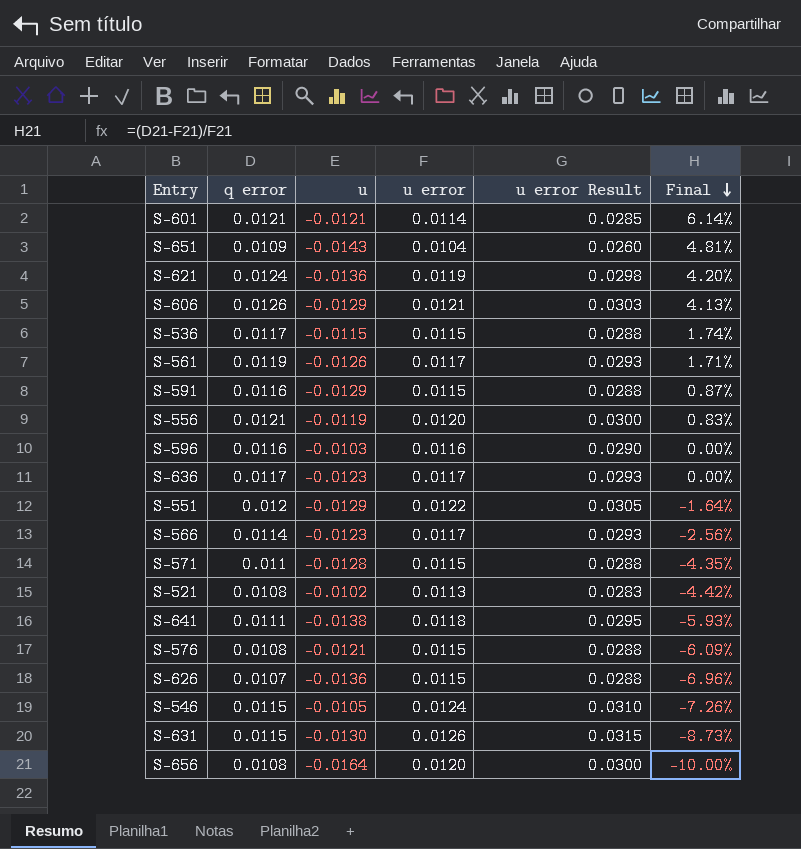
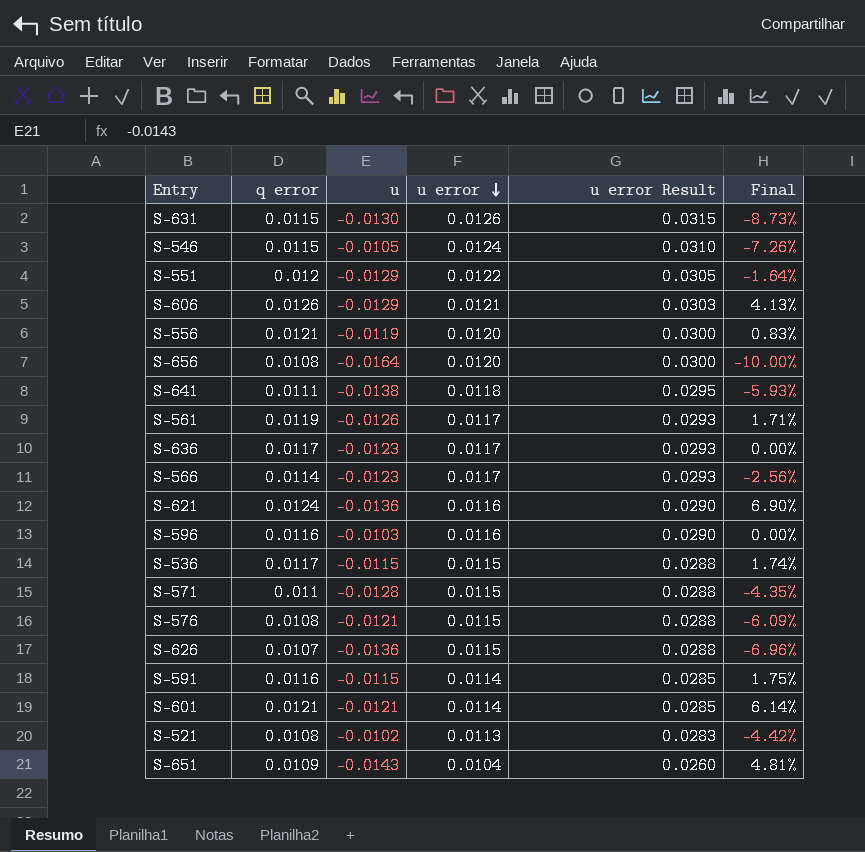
row order: Final descending -> u error descending
S-621 | u error: 0.0119 -> 0.0116
S-621 | u error Result: 0.0298 -> 0.0290
S-621 | Final: 4.20% -> 6.90%
S-591 | u: -0.0129 -> -0.0115
S-591 | u error: 0.0115 -> 0.0114
S-591 | u error Result: 0.0288 -> 0.0285
S-591 | Final: 0.87% -> 1.75%

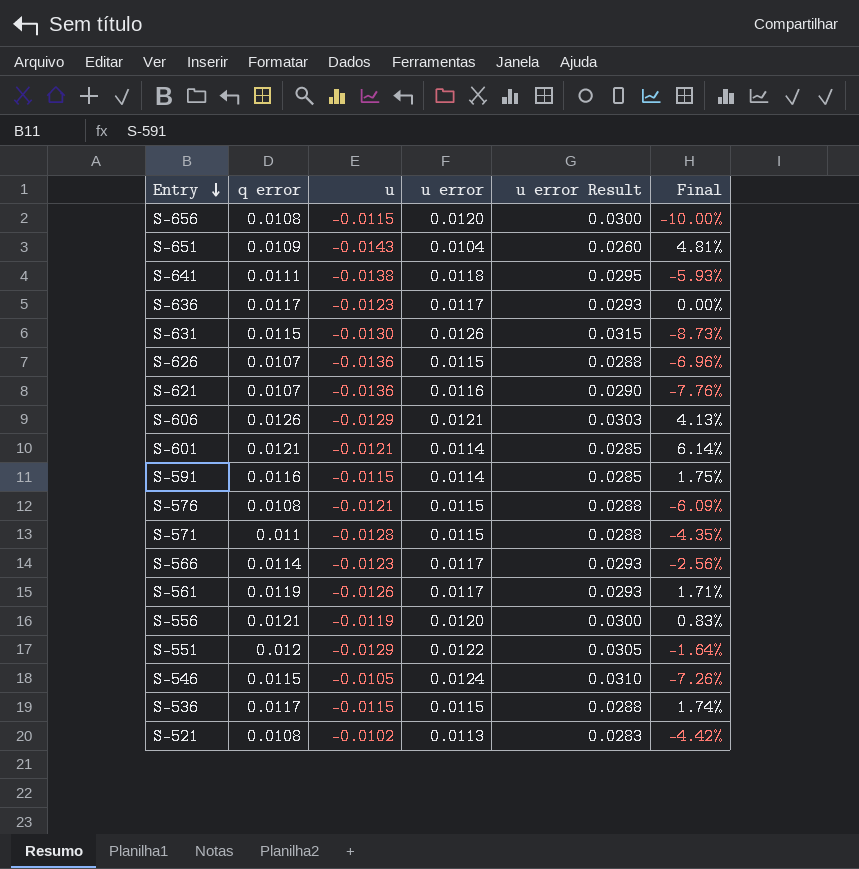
row order: u error descending -> Entry descending
row S-596: 0.0116 | -0.0103 | 0.0116 | 0.0290 | 0.00% -> none
S-656 | u: -0.0164 -> -0.0115
S-621 | q error: 0.0124 -> 0.0107
S-621 | Final: 6.90% -> -7.76%

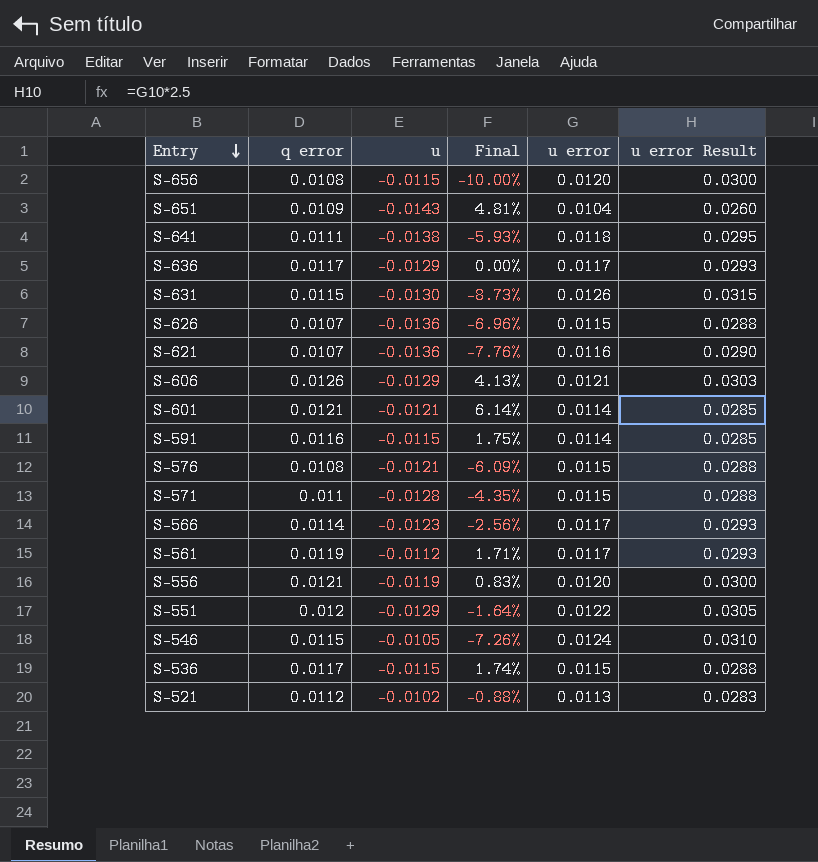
column Final | position: 6 -> 4
S-636 | u: -0.0123 -> -0.0129
S-561 | u: -0.0126 -> -0.0112
S-521 | q error: 0.0108 -> 0.0112
S-521 | Final: -4.42% -> -0.88%

